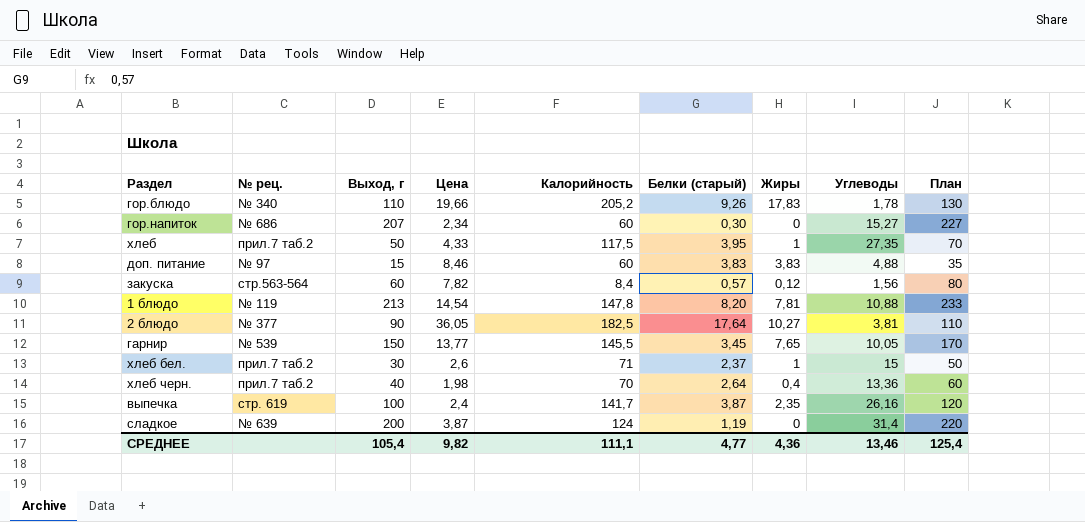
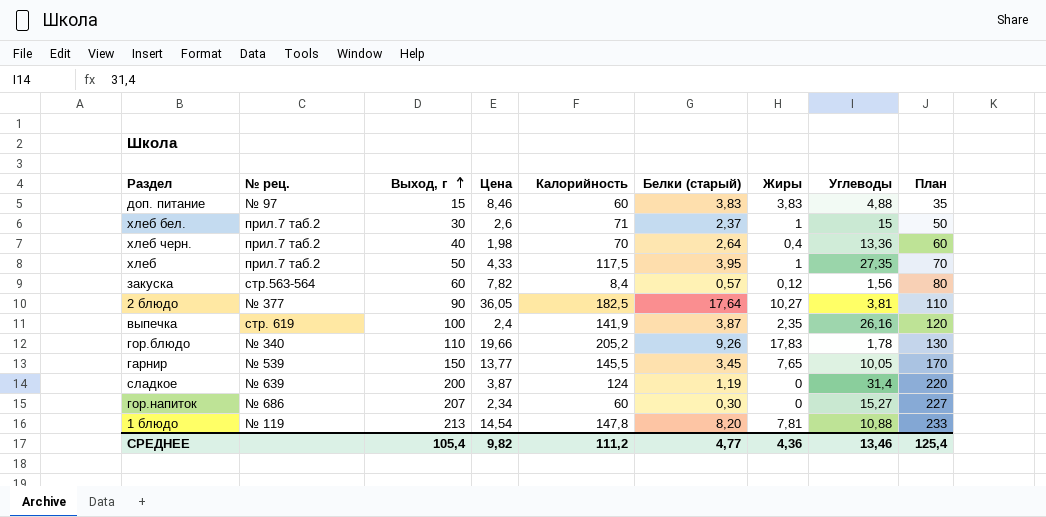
row order: none -> Выход, г ascending
выпечка | Калорийность: 141,7 -> 141,9
СРЕДНЕЕ | Калорийность: 111,1 -> 111,2

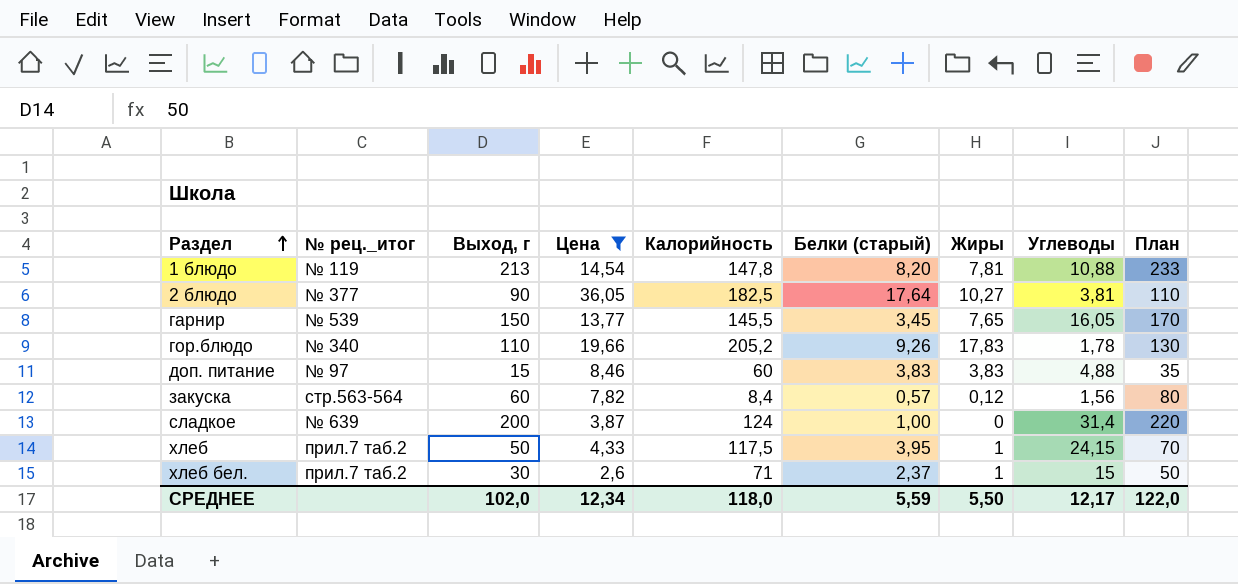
filter: none -> Цена >= 2,6
row order: Выход, г ascending -> Раздел ascending
column name: № рец. -> № рец._итог
гарнир | Углеводы: 10,05 -> 16,05
сладкое | Белки (старый): 1,19 -> 1,00
хлеб | Углеводы: 27,35 -> 24,15
СРЕДНЕЕ | Выход, г: 105,4 -> 102,0
СРЕДНЕЕ | Цена: 9,82 -> 12,34
СРЕДНЕЕ | Калорийность: 111,2 -> 118,0
СРЕДНЕЕ | Белки (старый): 4,77 -> 5,59
СРЕДНЕЕ | Жиры: 4,36 -> 5,50
СРЕДНЕЕ | Углеводы: 13,46 -> 12,17
СРЕДНЕЕ | План: 125,4 -> 122,0

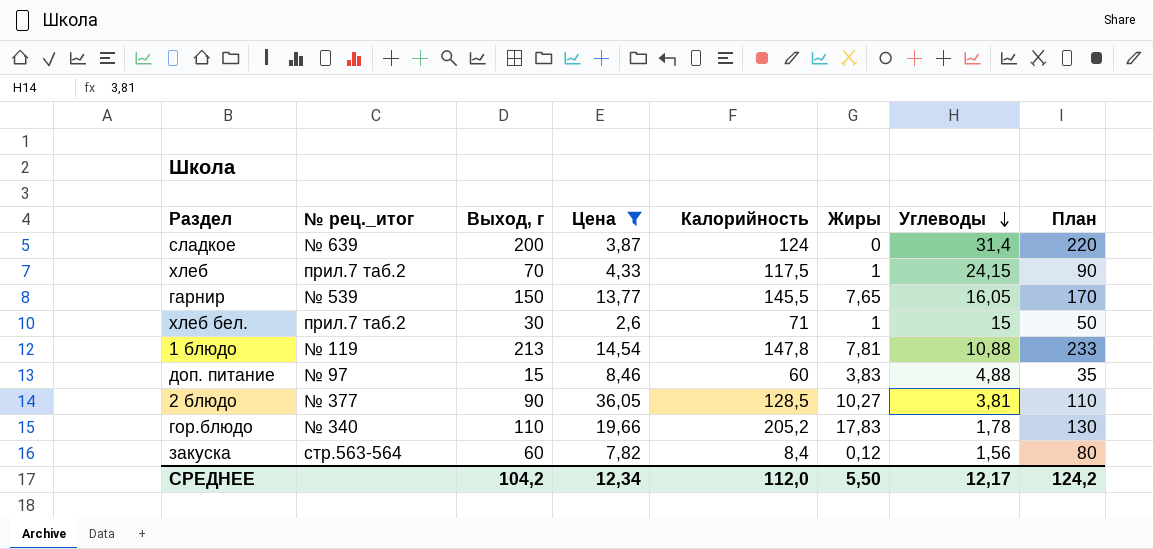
row order: Раздел ascending -> Углеводы descending
column Белки (старый) | position: 6 -> none
хлеб | Выход, г: 50 -> 70
хлеб | План: 70 -> 90
2 блюдо | Калорийность: 182,5 -> 128,5
СРЕДНЕЕ | Выход, г: 102,0 -> 104,2
СРЕДНЕЕ | Калорийность: 118,0 -> 112,0
СРЕДНЕЕ | План: 122,0 -> 124,2

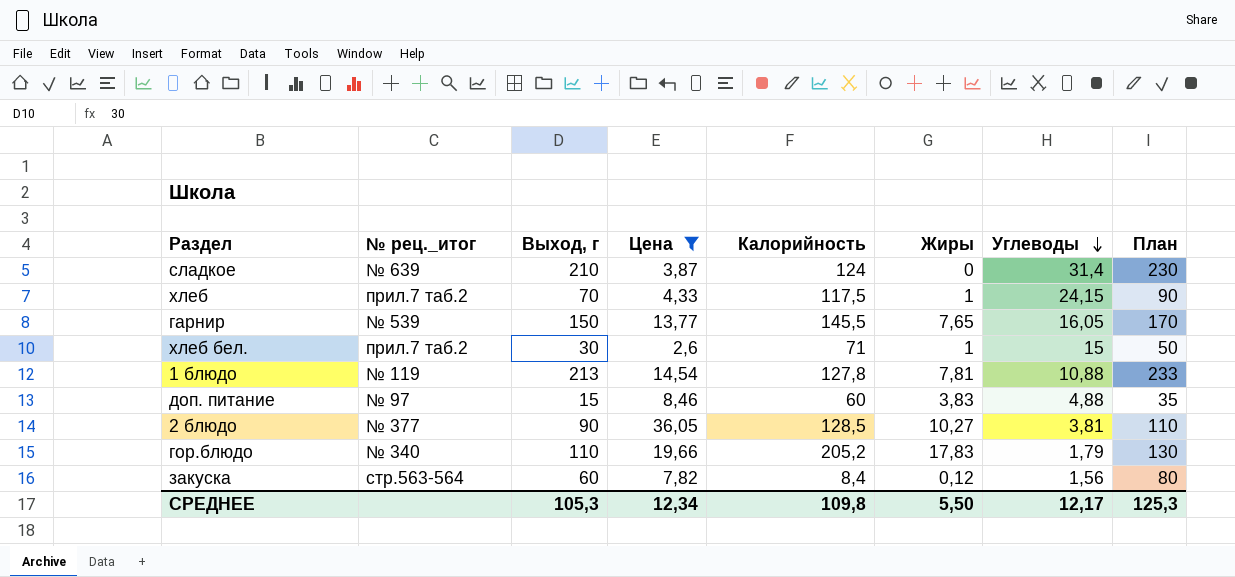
сладкое | Выход, г: 200 -> 210
сладкое | План: 220 -> 230
1 блюдо | Калорийность: 147,8 -> 127,8
гор.блюдо | Углеводы: 1,78 -> 1,79
СРЕДНЕЕ | Выход, г: 104,2 -> 105,3
СРЕДНЕЕ | Калорийность: 112,0 -> 109,8
СРЕДНЕЕ | План: 124,2 -> 125,3

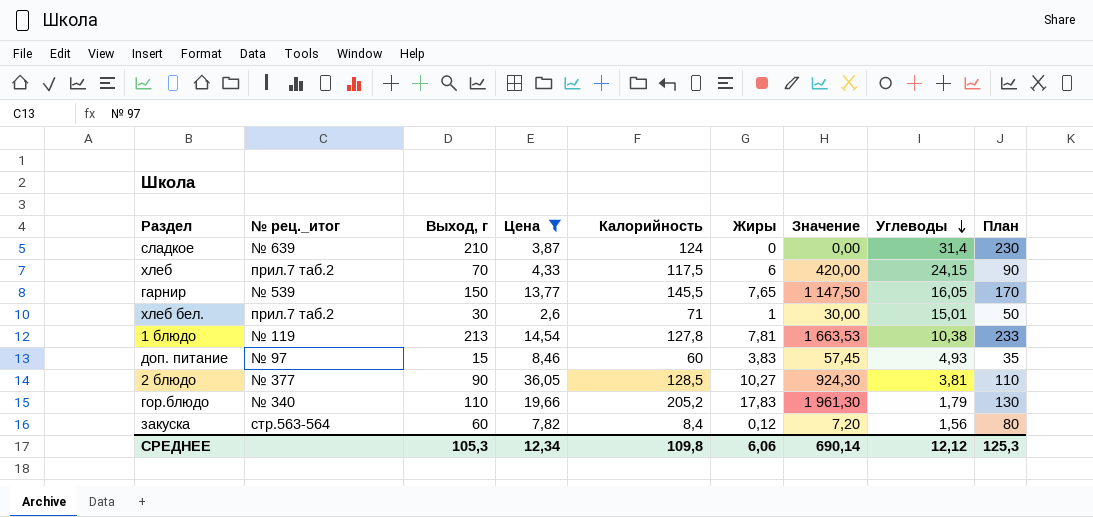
column Значение | formula: none -> [Выход, г] * [Жиры]
хлеб | Жиры: 1 -> 6
хлеб бел. | Углеводы: 15 -> 15,01
1 блюдо | Углеводы: 10,88 -> 10,38
доп. питание | Углеводы: 4,88 -> 4,93
СРЕДНЕЕ | Жиры: 5,50 -> 6,06
СРЕДНЕЕ | Углеводы: 12,17 -> 12,12

